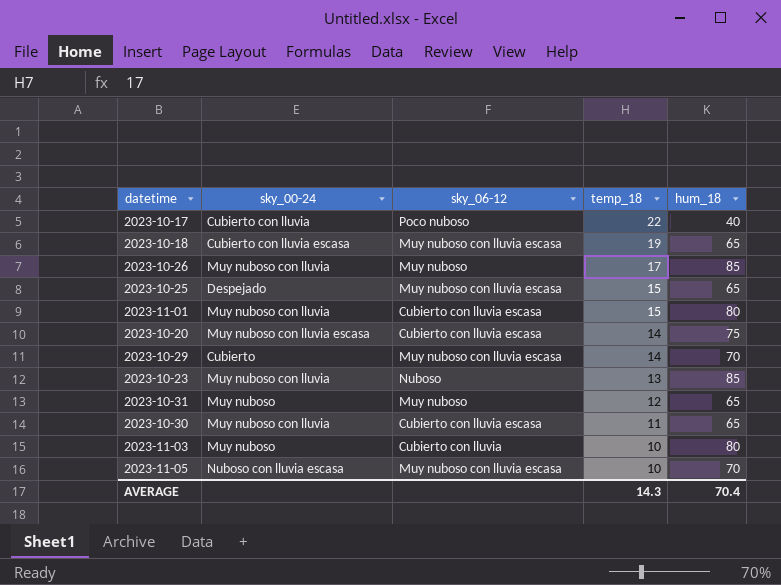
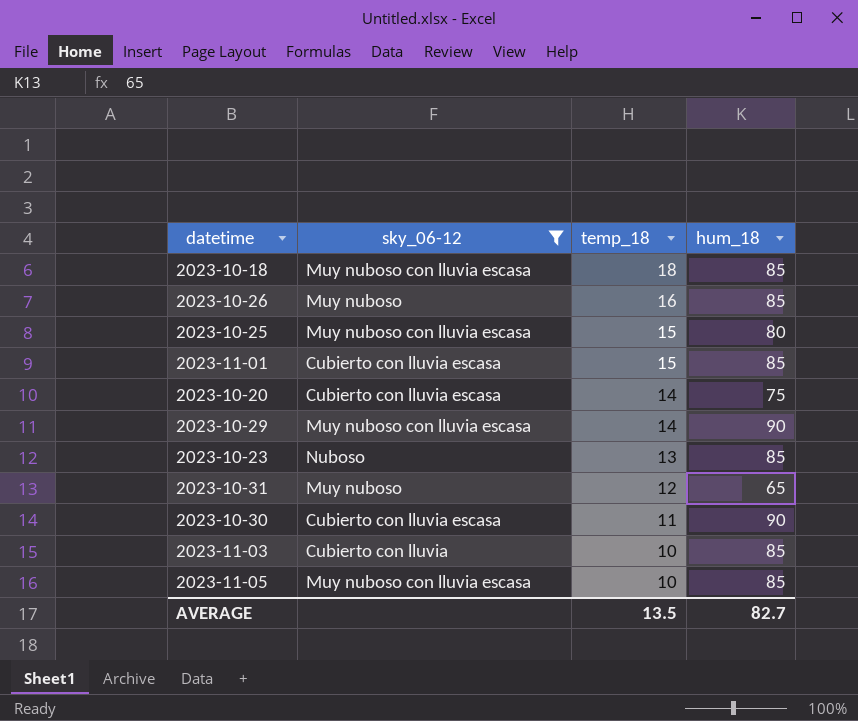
filter: none -> sky_06-12 != Poco nuboso
column sky_00-24 | position: 2 -> none
2023-10-18 | temp_18: 19 -> 18
2023-10-18 | hum_18: 65 -> 85
2023-10-26 | temp_18: 17 -> 16
2023-10-25 | hum_18: 65 -> 80
2023-11-01 | hum_18: 80 -> 85
2023-10-29 | hum_18: 70 -> 90
2023-10-30 | hum_18: 65 -> 90
2023-11-03 | hum_18: 80 -> 85
2023-11-05 | hum_18: 70 -> 85
AVERAGE | temp_18: 14.3 -> 13.5
AVERAGE | hum_18: 70.4 -> 82.7

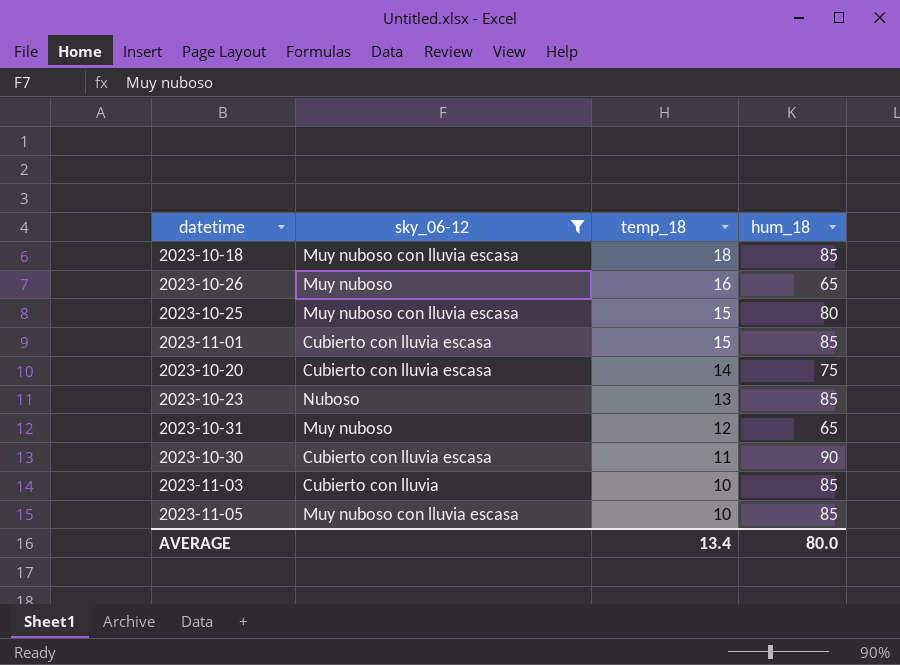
row 2023-10-29: Muy nuboso con lluvia escasa | 14 | 90 -> none
2023-10-26 | hum_18: 85 -> 65
AVERAGE | temp_18: 13.5 -> 13.4
AVERAGE | hum_18: 82.7 -> 80.0

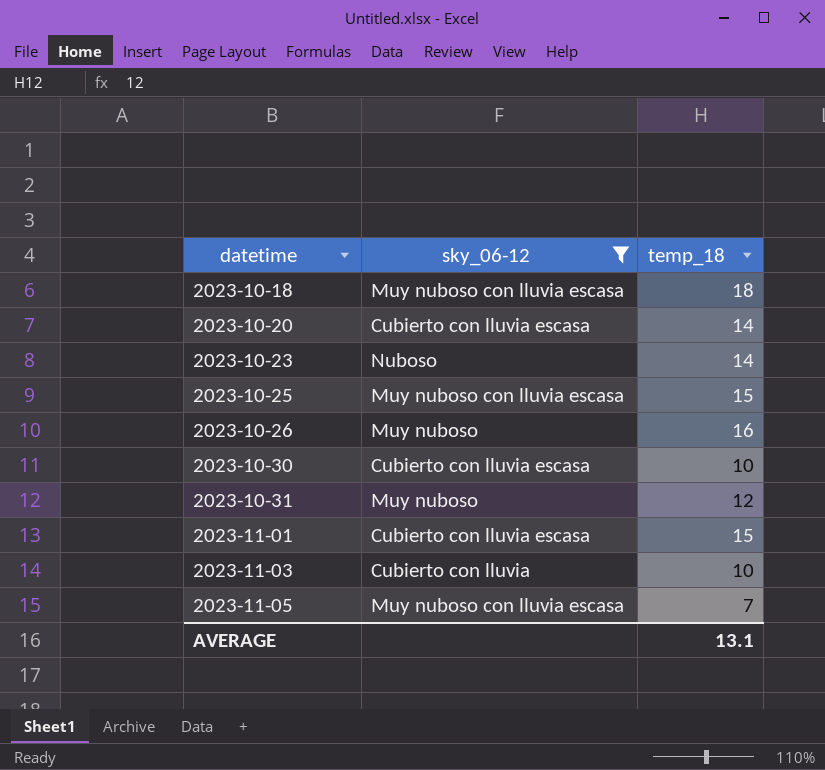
row order: temp_18 descending -> datetime ascending
column hum_18 | position: 4 -> none
2023-10-23 | temp_18: 13 -> 14
2023-10-30 | temp_18: 11 -> 10
2023-11-05 | temp_18: 10 -> 7
AVERAGE | temp_18: 13.4 -> 13.1

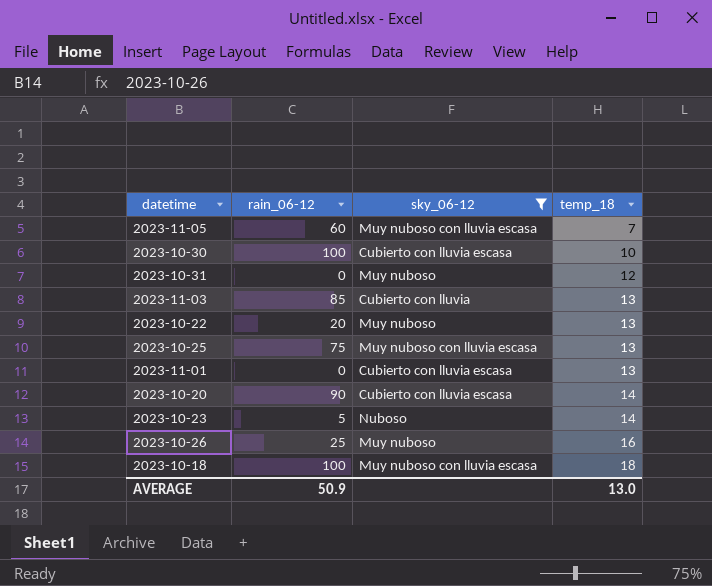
row order: datetime ascending -> temp_18 ascending
column rain_06-12 | position: none -> 2
2023-11-03 | temp_18: 10 -> 13
row 2023-10-22: none -> 20 | Muy nuboso | 13
2023-10-25 | temp_18: 15 -> 13
2023-11-01 | temp_18: 15 -> 13
AVERAGE | temp_18: 13.1 -> 13.0

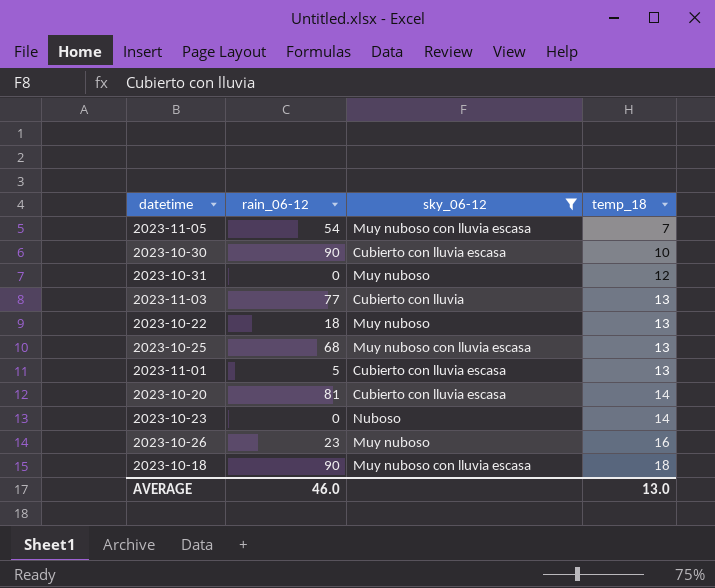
2023-11-05 | rain_06-12: 60 -> 54
2023-10-30 | rain_06-12: 100 -> 90
2023-11-03 | rain_06-12: 85 -> 77
2023-10-22 | rain_06-12: 20 -> 18
2023-10-25 | rain_06-12: 75 -> 68
2023-11-01 | rain_06-12: 0 -> 5
2023-10-20 | rain_06-12: 90 -> 81
2023-10-23 | rain_06-12: 5 -> 0
2023-10-26 | rain_06-12: 25 -> 23
2023-10-18 | rain_06-12: 100 -> 90
AVERAGE | rain_06-12: 50.9 -> 46.0

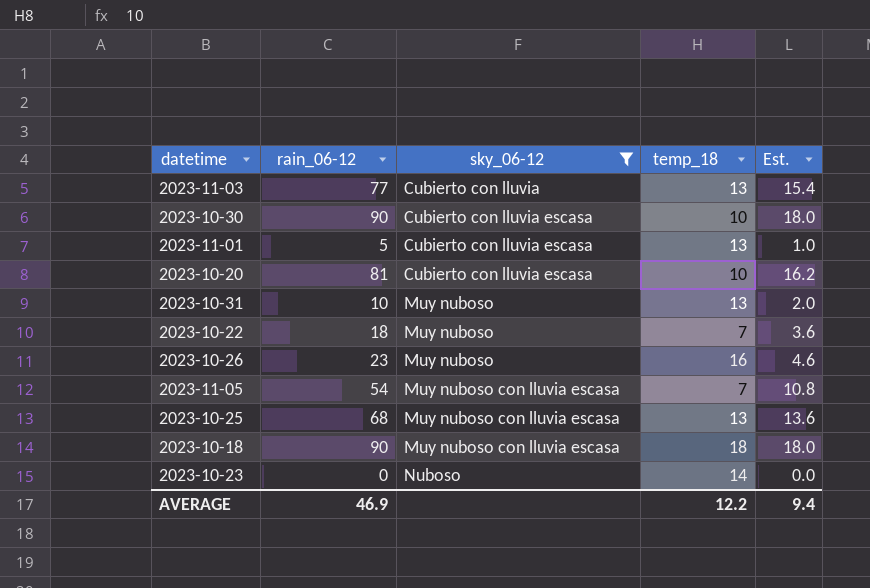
row order: temp_18 ascending -> sky_06-12 ascending
column Est. | formula: none -> [rain_06-12] * 0.2
2023-10-20 | temp_18: 14 -> 10
2023-10-31 | rain_06-12: 0 -> 10
2023-10-31 | temp_18: 12 -> 13
2023-10-22 | temp_18: 13 -> 7
AVERAGE | rain_06-12: 46.0 -> 46.9
AVERAGE | temp_18: 13.0 -> 12.2

